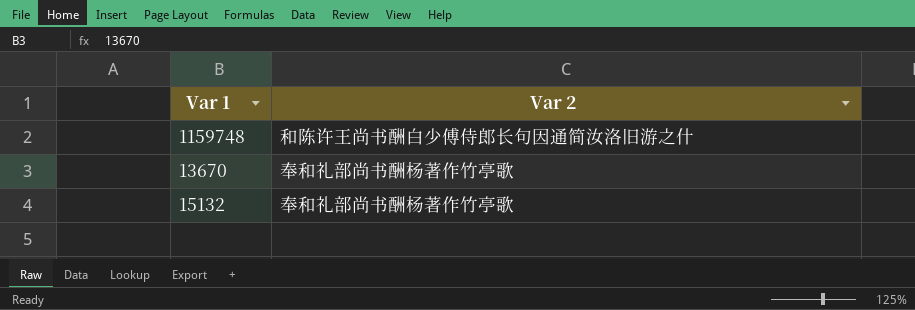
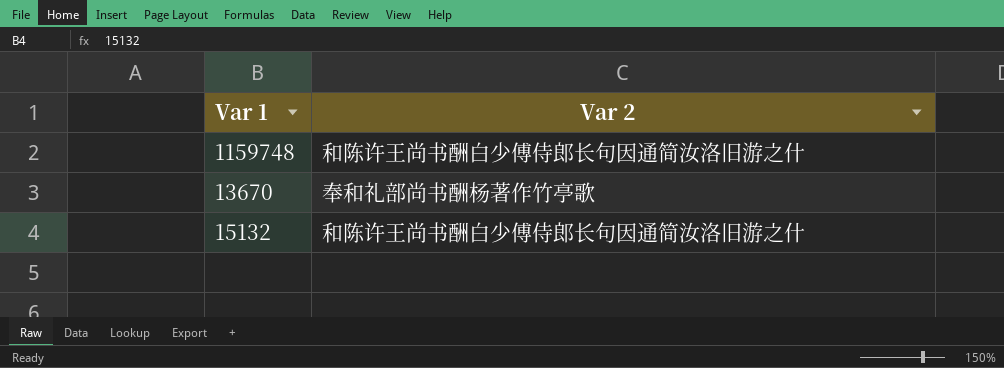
15132 | Var 2: 奉和礼部尚书酬杨著作竹亭歌 -> 和陈许王尚书酬白少傅侍郎长句因通简汝洛旧游之什

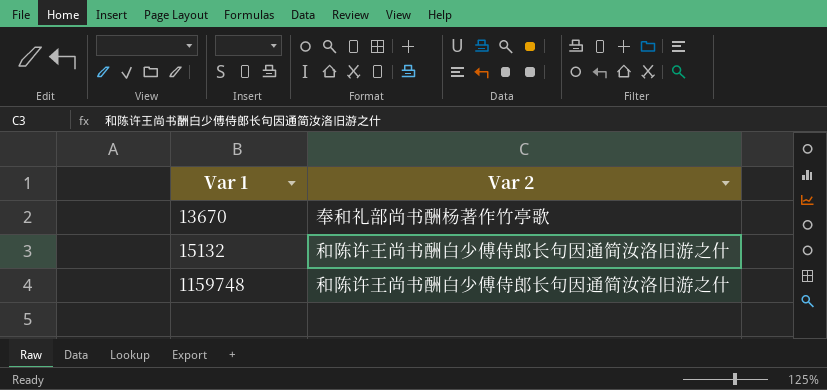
row order: none -> Var 1 ascending

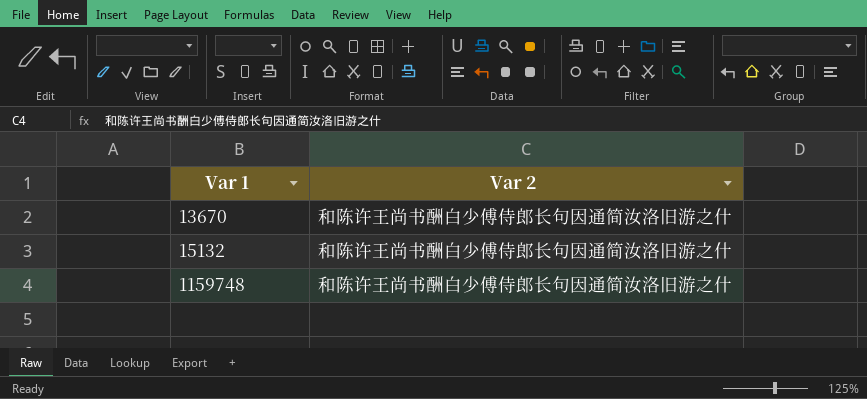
13670 | Var 2: 奉和礼部尚书酬杨著作竹亭歌 -> 和陈许王尚书酬白少傅侍郎长句因通简汝洛旧游之什

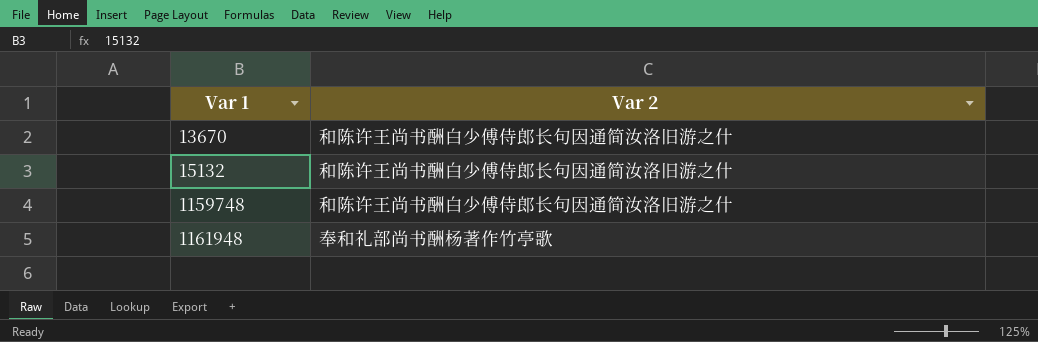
row 1161948: none -> 奉和礼部尚书酬杨著作竹亭歌

